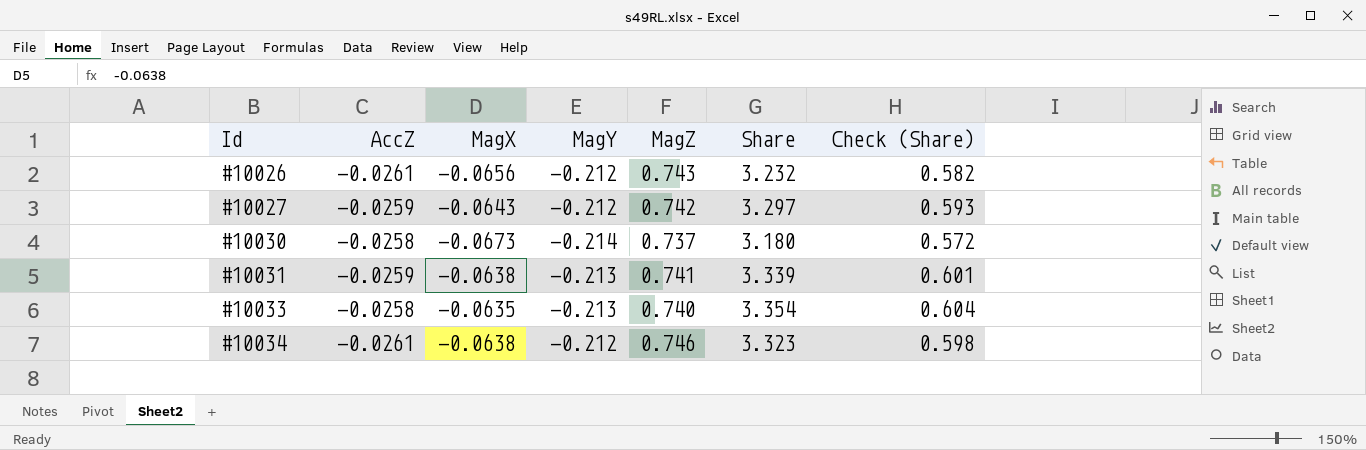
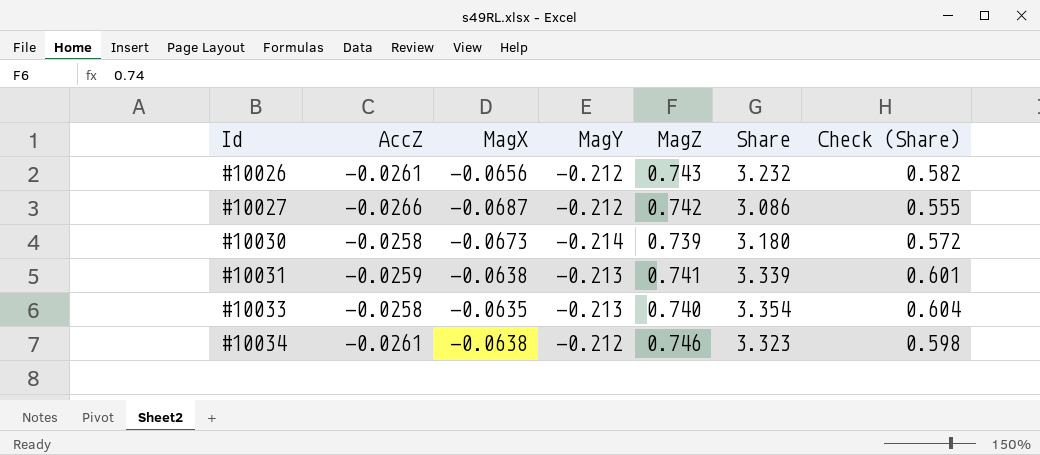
#10027 | AccZ: -0.0259 -> -0.0266
#10027 | MagX: -0.0643 -> -0.0687
#10027 | Share: 3.297 -> 3.086
#10027 | Check (Share): 0.593 -> 0.555
#10030 | MagZ: 0.737 -> 0.739

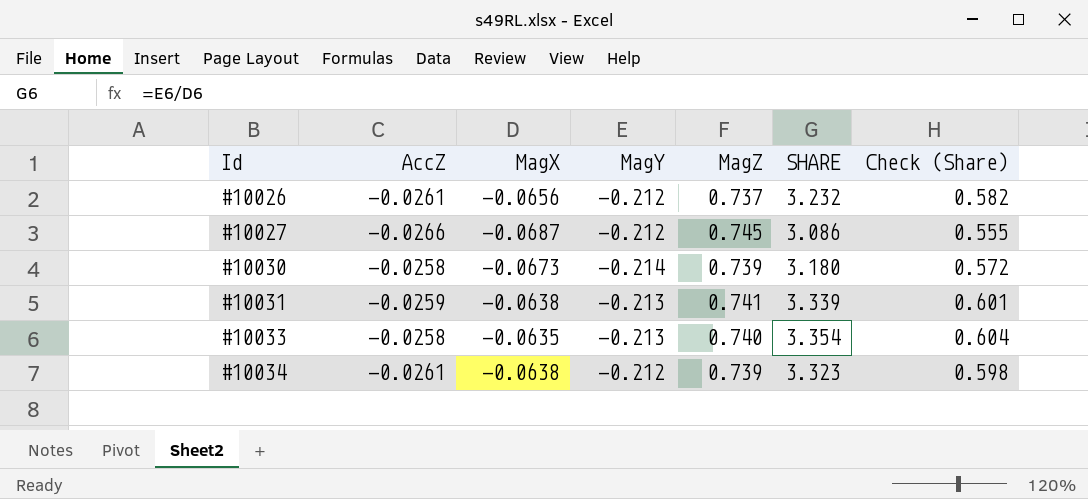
column name: Share -> SHARE
#10026 | MagZ: 0.743 -> 0.737
#10027 | MagZ: 0.742 -> 0.745
#10034 | MagZ: 0.746 -> 0.739

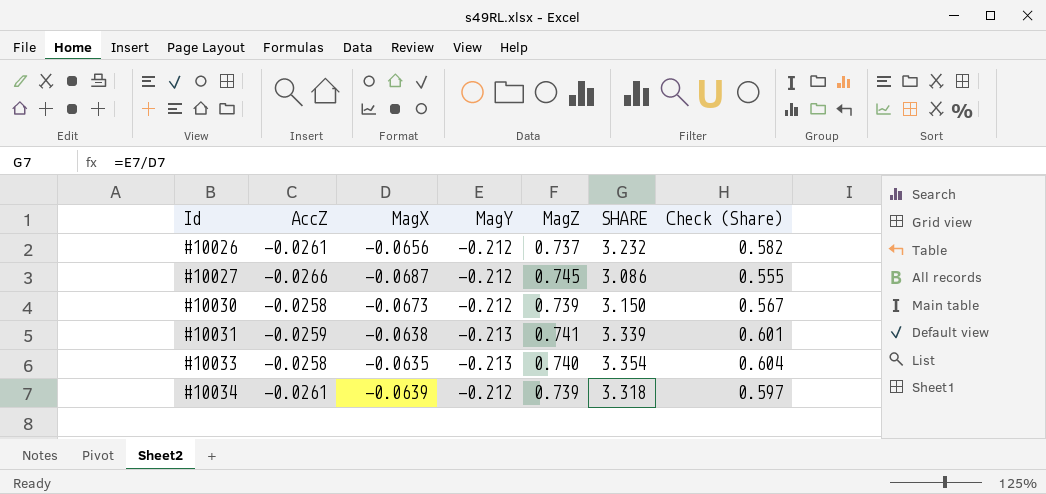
#10030 | MagY: -0.214 -> -0.212
#10030 | SHARE: 3.180 -> 3.150
#10030 | Check (Share): 0.572 -> 0.567
#10034 | MagX: -0.0638 -> -0.0639
#10034 | SHARE: 3.323 -> 3.318
#10034 | Check (Share): 0.598 -> 0.597

